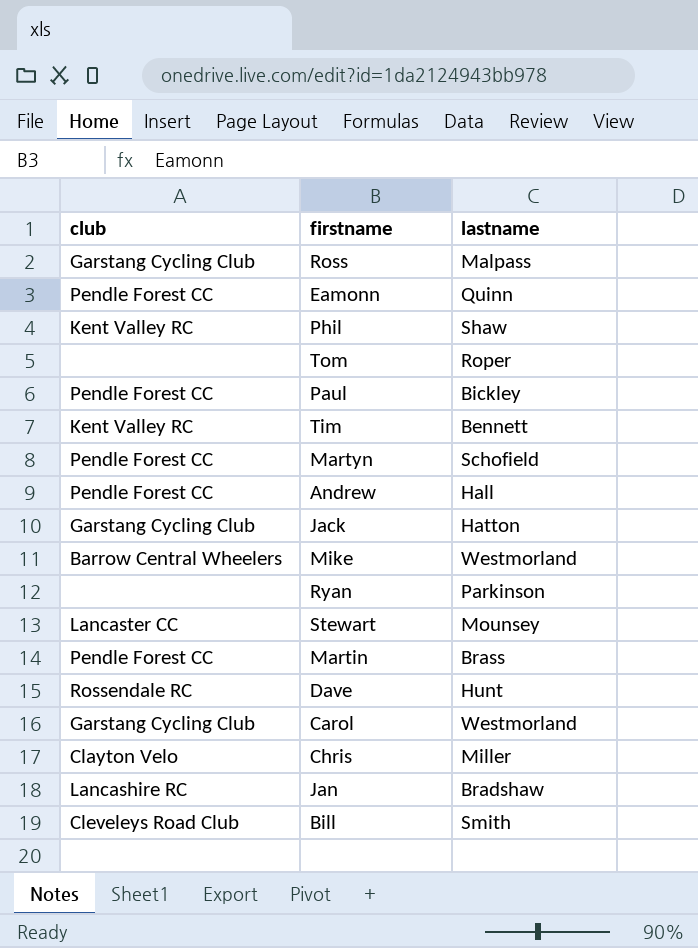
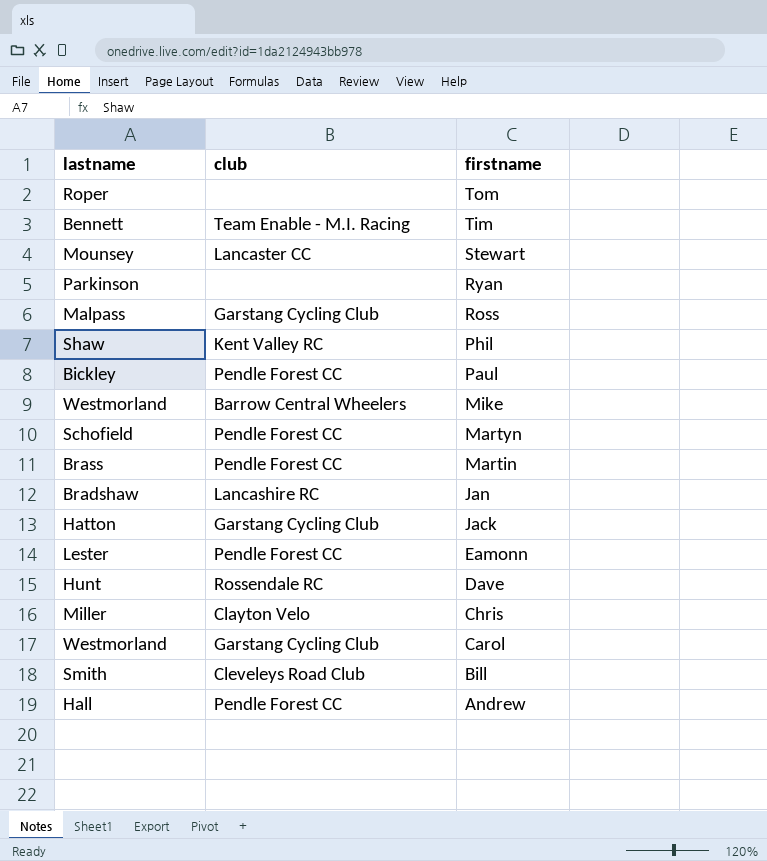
row order: none -> firstname descending
column lastname | position: 3 -> 1
Tim | club: Kent Valley RC -> Team Enable - M.I. Racing
Eamonn | lastname: Quinn -> Lester

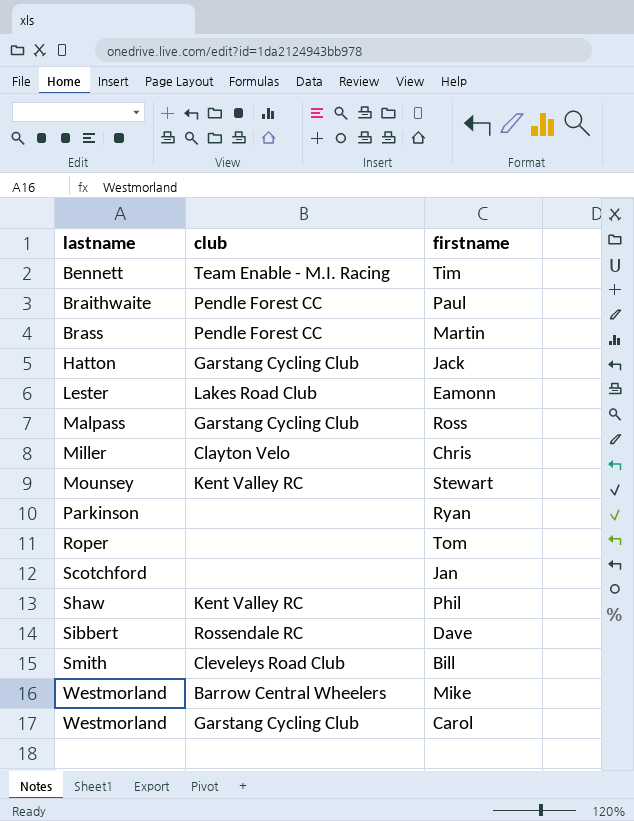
row order: firstname descending -> lastname ascending
row Martyn: Schofield | Pendle Forest CC -> none
row Andrew: Hall | Pendle Forest CC -> none
Paul | lastname: Bickley -> Braithwaite
Eamonn | club: Pendle Forest CC -> Lakes Road Club
Stewart | club: Lancaster CC -> Kent Valley RC
Jan | lastname: Bradshaw -> Scotchford
Jan | club: Lancashire RC -> none
Dave | lastname: Hunt -> Sibbert

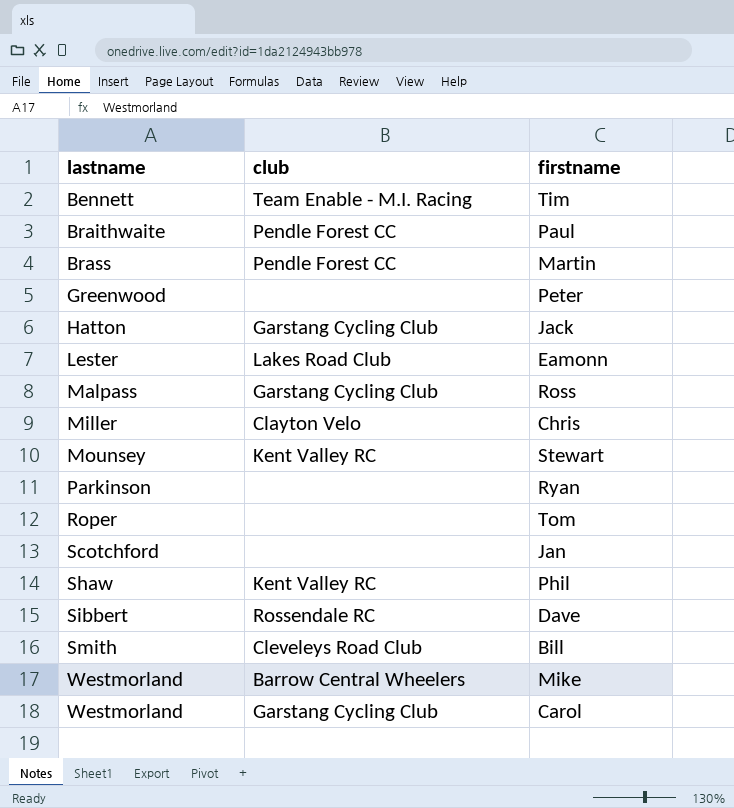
row Peter: none -> Greenwood | none

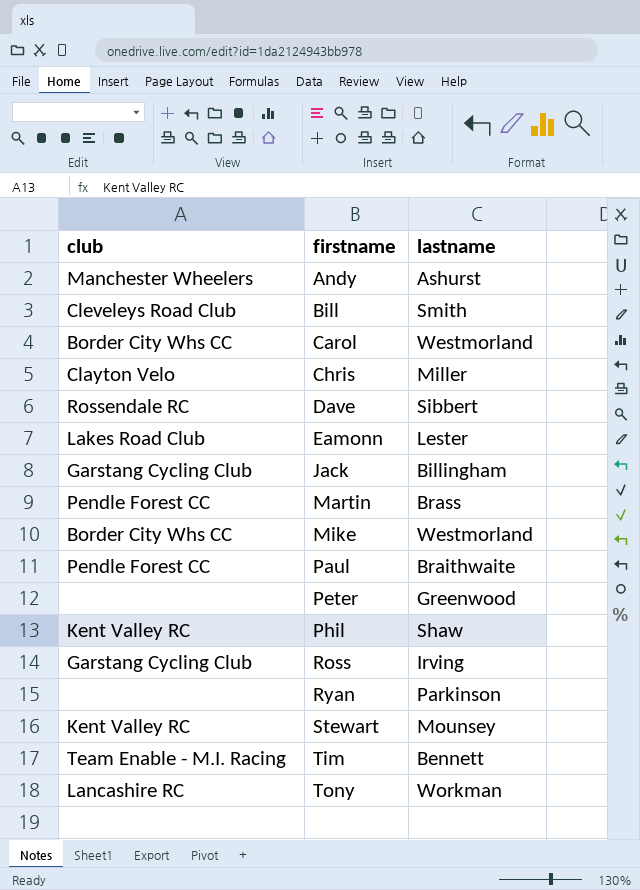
row order: lastname ascending -> firstname ascending
column lastname | position: 1 -> 3
row Tom: Roper | none -> none
row Jan: Scotchford | none -> none
row Andy: none -> Manchester Wheelers | Ashurst
Carol | club: Garstang Cycling Club -> Border City Whs CC
Jack | lastname: Hatton -> Billingham
Mike | club: Barrow Central Wheelers -> Border City Whs CC
Ross | lastname: Malpass -> Irving
row Tony: none -> Lancashire RC | Workman

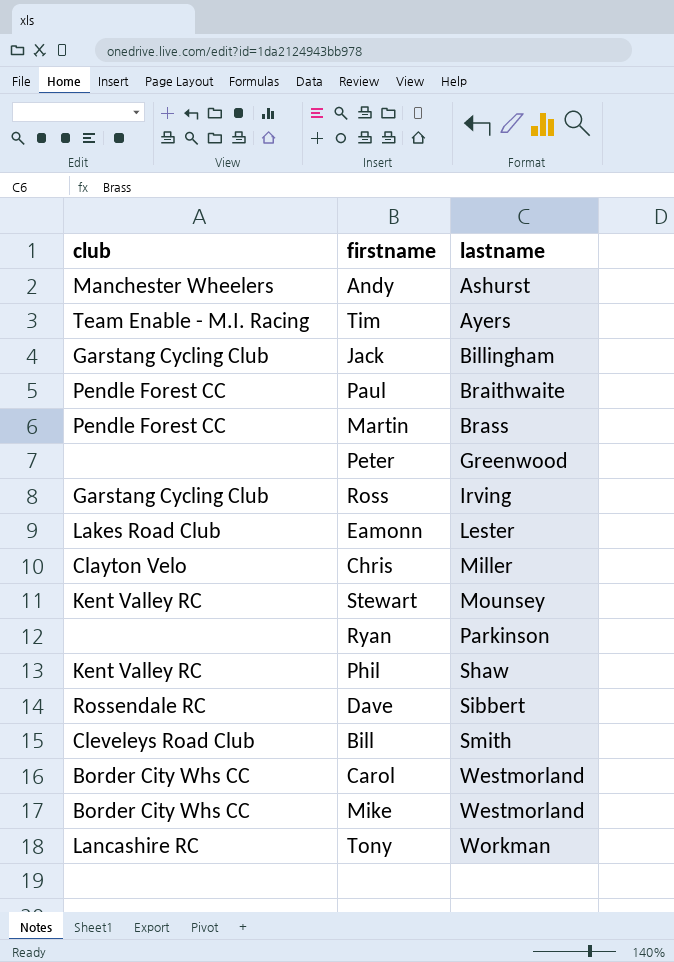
row order: firstname ascending -> lastname ascending
Tim | lastname: Bennett -> Ayers

